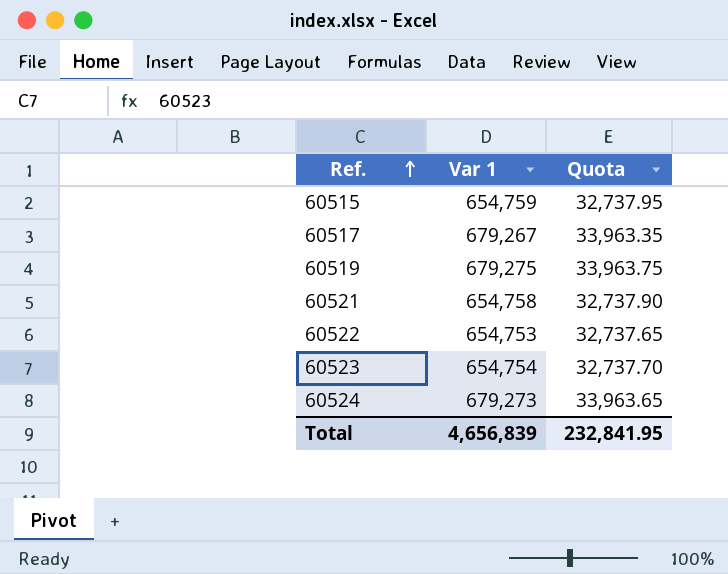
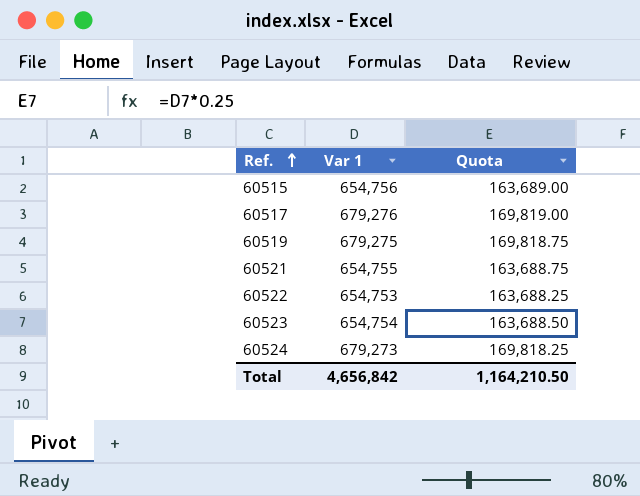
column Quota | formula: [Var 1] * 0.05 -> [Var 1] * 0.25
60515 | Var 1: 654,759 -> 654,756
60517 | Var 1: 679,267 -> 679,276
60521 | Var 1: 654,758 -> 654,755
Total | Var 1: 4,656,839 -> 4,656,842
Total | Quota: 232,841.95 -> 1,164,210.50

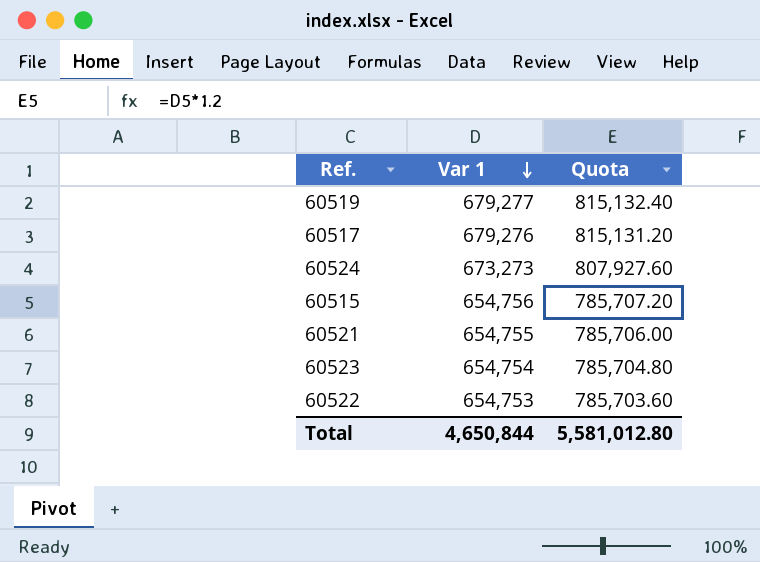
row order: Ref. ascending -> Var 1 descending
column Quota | formula: [Var 1] * 0.25 -> [Var 1] * 1.2
60519 | Var 1: 679,275 -> 679,277
60524 | Var 1: 679,273 -> 673,273
Total | Var 1: 4,656,842 -> 4,650,844
Total | Quota: 1,164,210.50 -> 5,581,012.80

